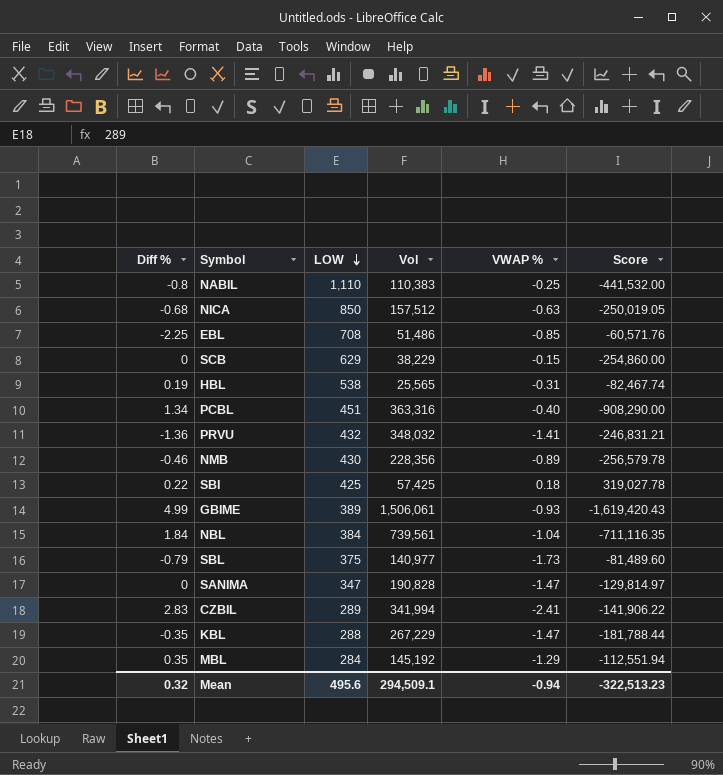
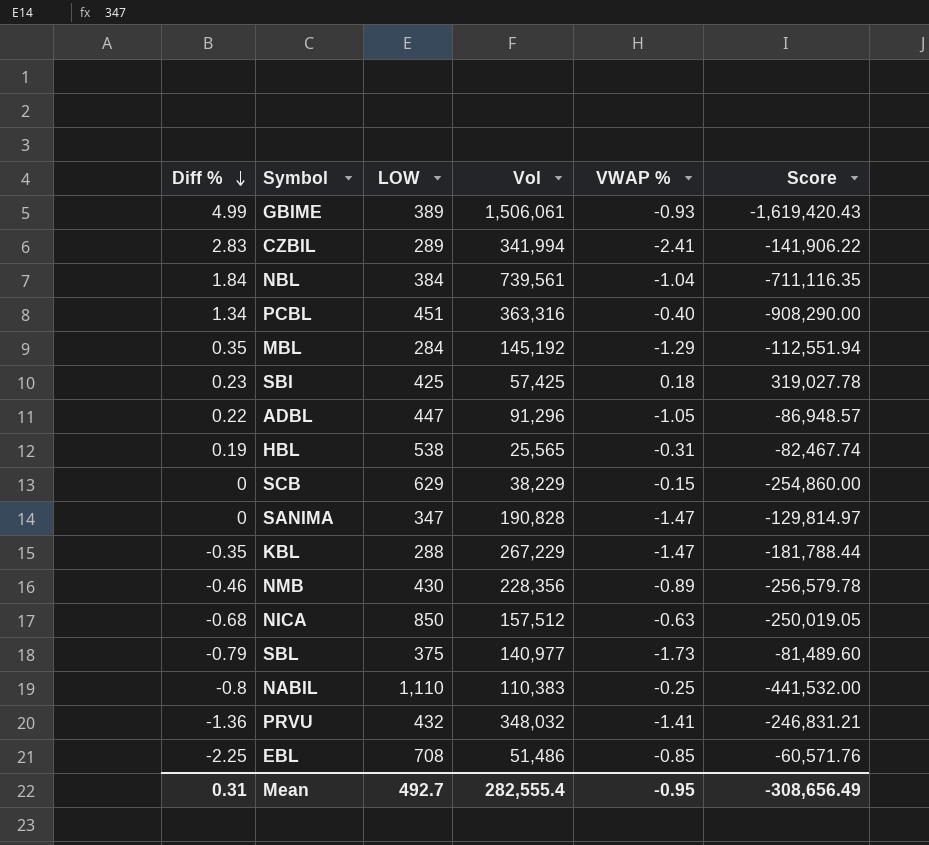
row order: LOW descending -> Diff % descending
SBI | Diff %: 0.22 -> 0.23
row ADBL: none -> 0.22 | 447 | 91,296 | -1.05 | -86,948.57
Mean | Diff %: 0.32 -> 0.31
Mean | LOW: 495.6 -> 492.7
Mean | Vol: 294,509.1 -> 282,555.4
Mean | VWAP %: -0.94 -> -0.95
Mean | Score: -322,513.23 -> -308,656.49

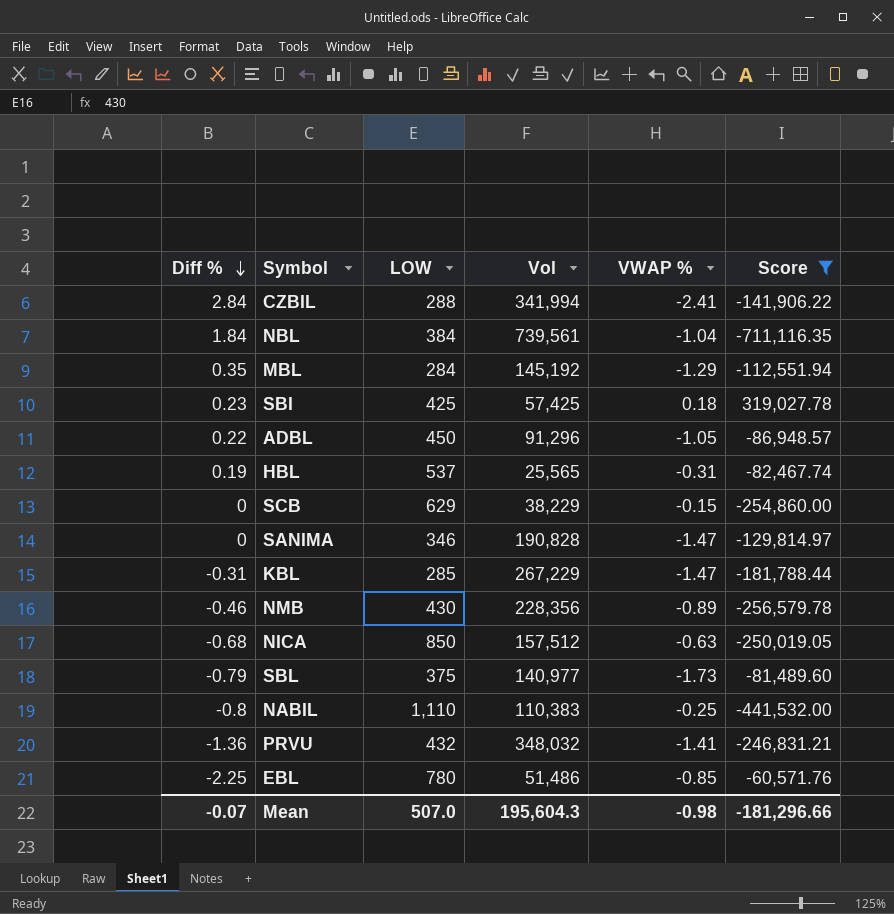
filter: none -> Score >= -711,116.35
CZBIL | Diff %: 2.83 -> 2.84
CZBIL | LOW: 289 -> 288
ADBL | LOW: 447 -> 450
HBL | LOW: 538 -> 537
SANIMA | LOW: 347 -> 346
KBL | Diff %: -0.35 -> -0.31
KBL | LOW: 288 -> 285
EBL | LOW: 708 -> 780
Mean | Diff %: 0.31 -> -0.07
Mean | LOW: 492.7 -> 507.0
Mean | Vol: 282,555.4 -> 195,604.3
Mean | VWAP %: -0.95 -> -0.98
Mean | Score: -308,656.49 -> -181,296.66

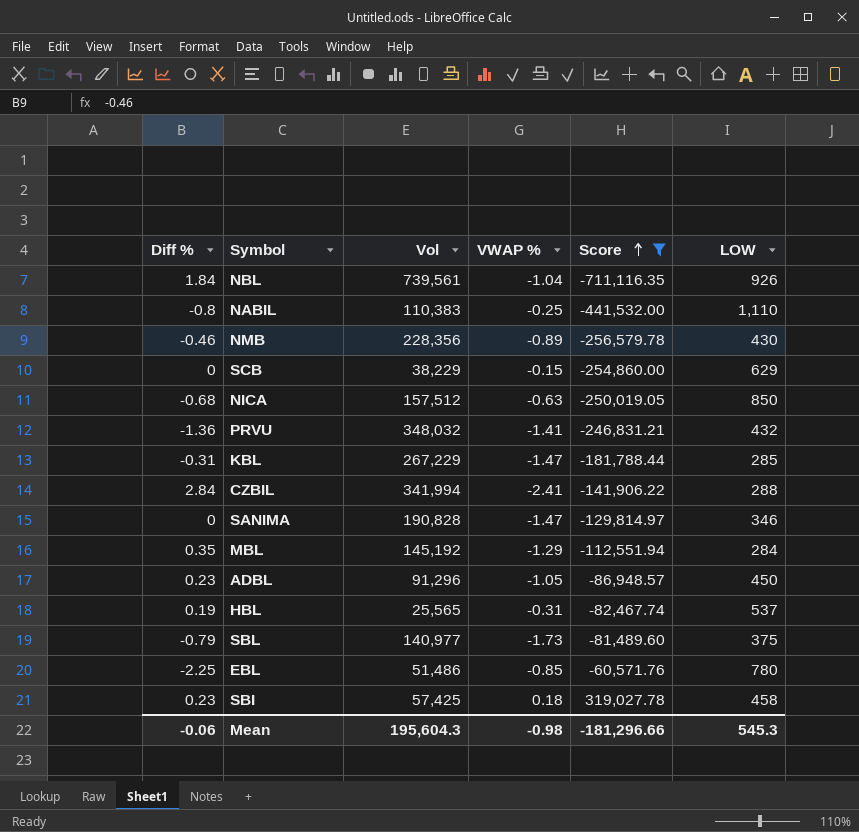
row order: Diff % descending -> Score ascending
column LOW | position: 3 -> 6
NBL | LOW: 384 -> 926
ADBL | Diff %: 0.22 -> 0.23
SBI | LOW: 425 -> 458
Mean | Diff %: -0.07 -> -0.06
Mean | LOW: 507.0 -> 545.3

